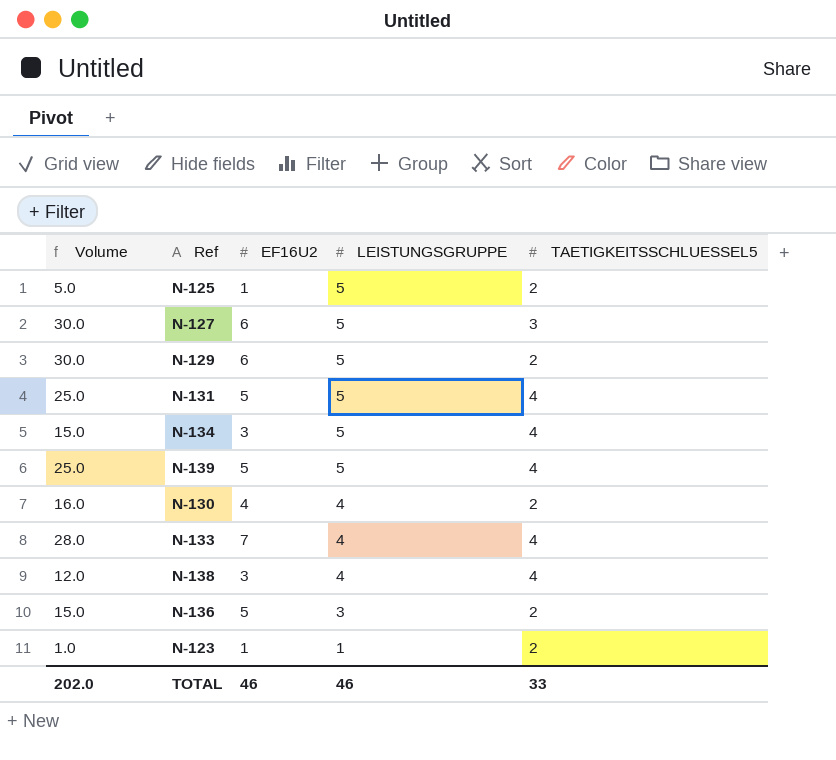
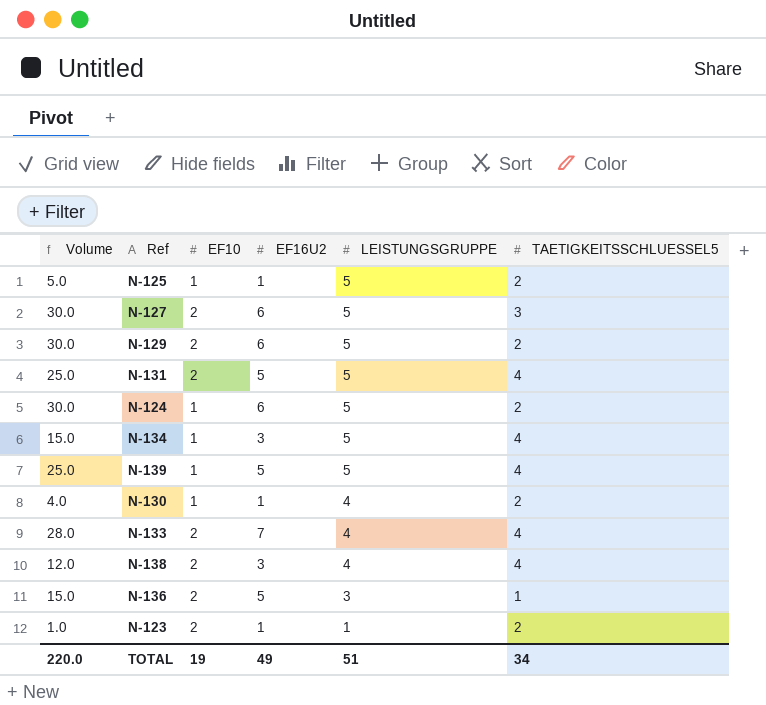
column EF10 | position: none -> 3
row N-124: none -> 30.0 | 1 | 6 | 5 | 2
N-130 | Volume: 16.0 -> 4.0
N-130 | EF16U2: 4 -> 1
N-136 | TAETIGKEITSSCHLUESSEL5: 2 -> 1
TOTAL | Volume: 202.0 -> 220.0
TOTAL | EF16U2: 46 -> 49
TOTAL | LEISTUNGSGRUPPE: 46 -> 51
TOTAL | TAETIGKEITSSCHLUESSEL5: 33 -> 34

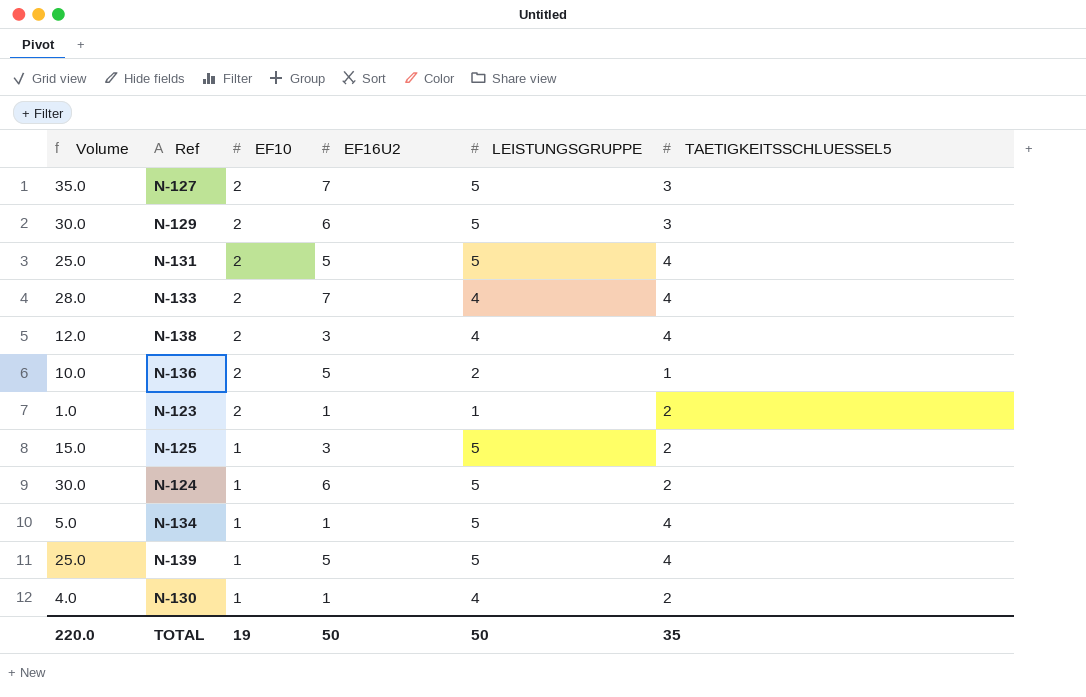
row order: LEISTUNGSGRUPPE descending -> EF10 descending
N-127 | Volume: 30.0 -> 35.0
N-127 | EF16U2: 6 -> 7
N-129 | TAETIGKEITSSCHLUESSEL5: 2 -> 3
N-136 | Volume: 15.0 -> 10.0
N-136 | LEISTUNGSGRUPPE: 3 -> 2
N-125 | Volume: 5.0 -> 15.0
N-125 | EF16U2: 1 -> 3
N-134 | Volume: 15.0 -> 5.0
N-134 | EF16U2: 3 -> 1
TOTAL | EF16U2: 49 -> 50
TOTAL | LEISTUNGSGRUPPE: 51 -> 50
TOTAL | TAETIGKEITSSCHLUESSEL5: 34 -> 35

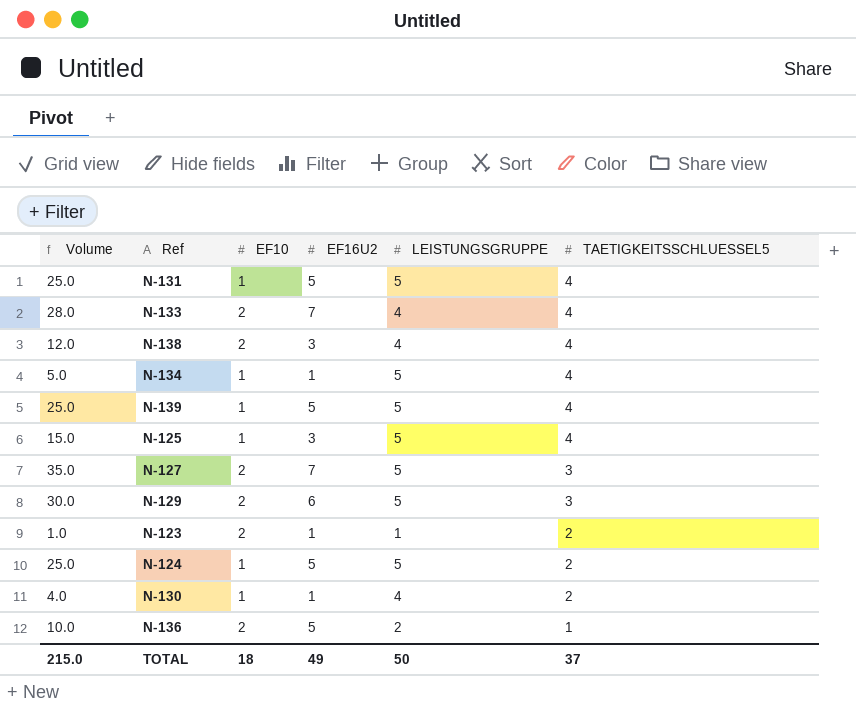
row order: EF10 descending -> TAETIGKEITSSCHLUESSEL5 descending
N-131 | EF10: 2 -> 1
N-125 | TAETIGKEITSSCHLUESSEL5: 2 -> 4
N-124 | Volume: 30.0 -> 25.0
N-124 | EF16U2: 6 -> 5
TOTAL | Volume: 220.0 -> 215.0
TOTAL | EF10: 19 -> 18
TOTAL | EF16U2: 50 -> 49
TOTAL | TAETIGKEITSSCHLUESSEL5: 35 -> 37

